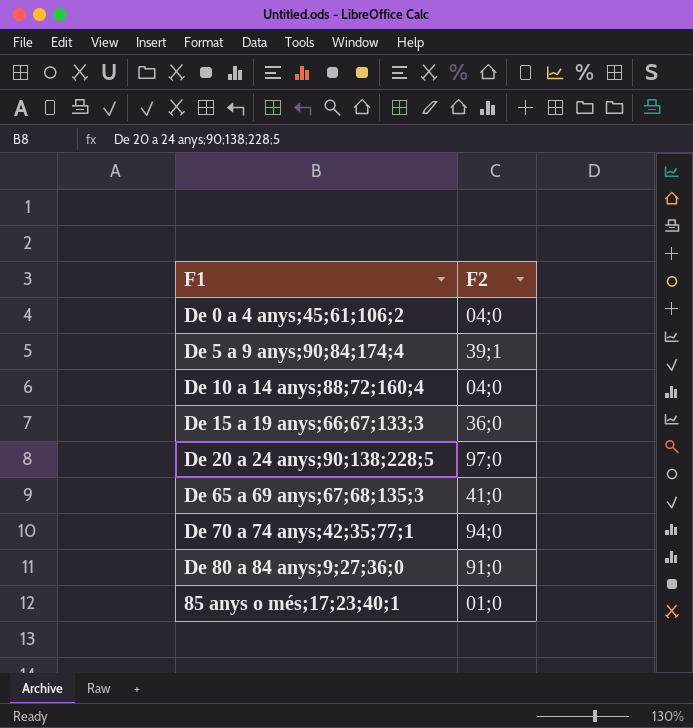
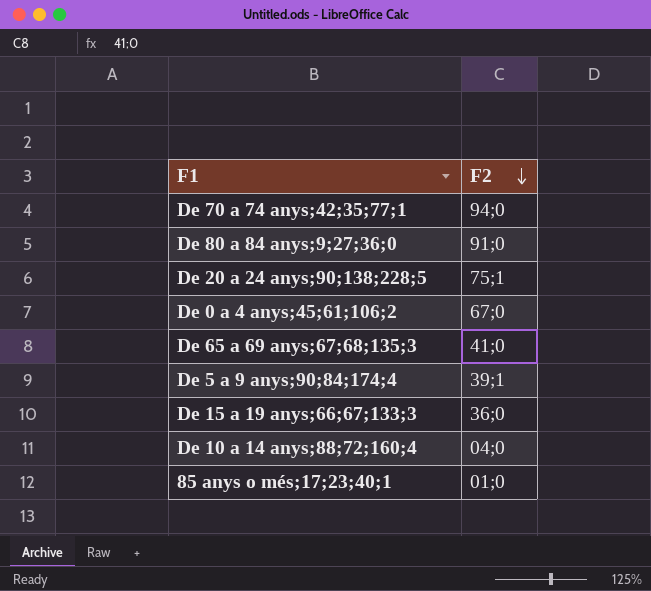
row order: none -> F2 descending
De 20 a 24 anys;90;138;228;5 | F2: 97;0 -> 75;1
De 0 a 4 anys;45;61;106;2 | F2: 04;0 -> 67;0

